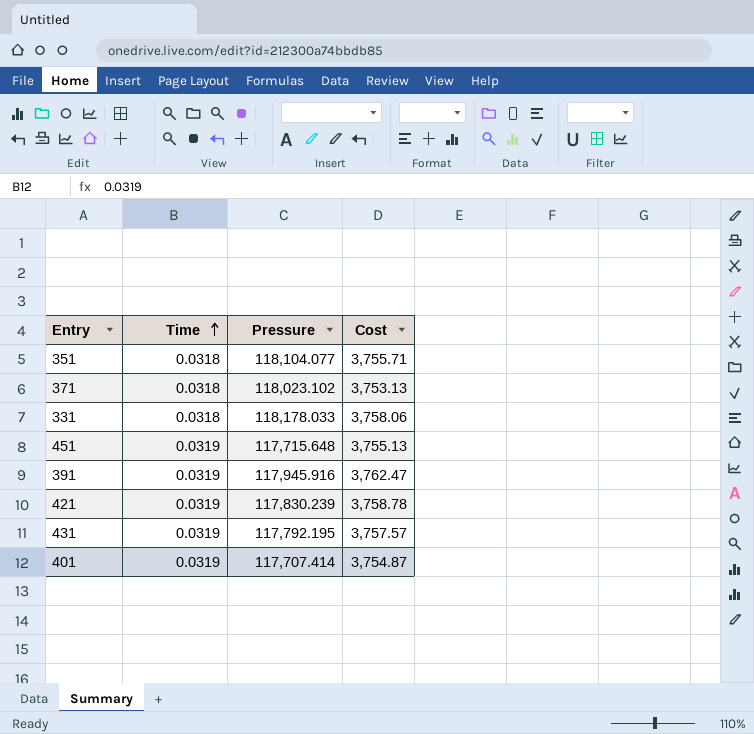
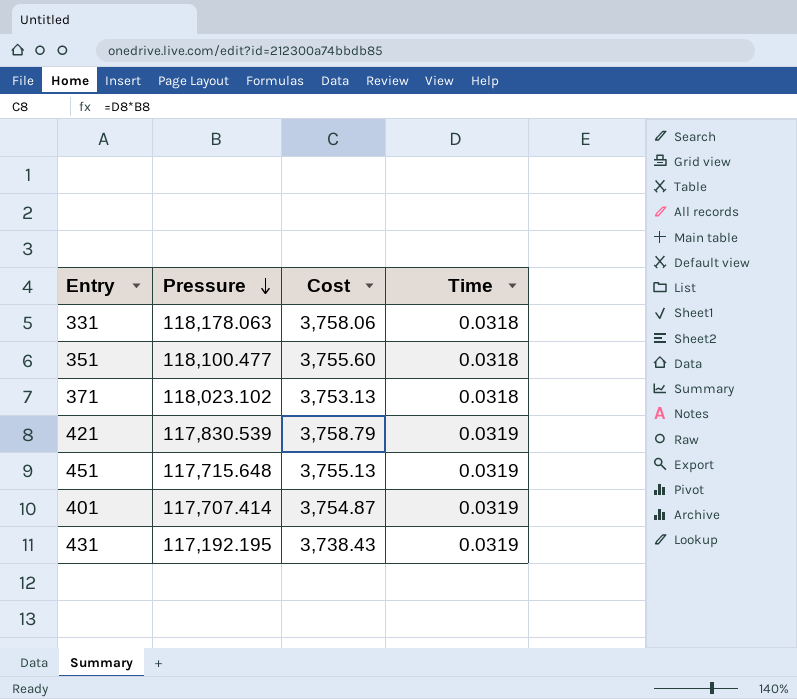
row order: Time ascending -> Pressure descending
column Time | position: 2 -> 4
row 391: 0.0319 | 117,945.916 | 3,762.47 -> none
331 | Pressure: 118,178.033 -> 118,178.063
351 | Pressure: 118,104.077 -> 118,100.477
351 | Cost: 3,755.71 -> 3,755.60
421 | Pressure: 117,830.239 -> 117,830.539
421 | Cost: 3,758.78 -> 3,758.79
431 | Pressure: 117,792.195 -> 117,192.195
431 | Cost: 3,757.57 -> 3,738.43

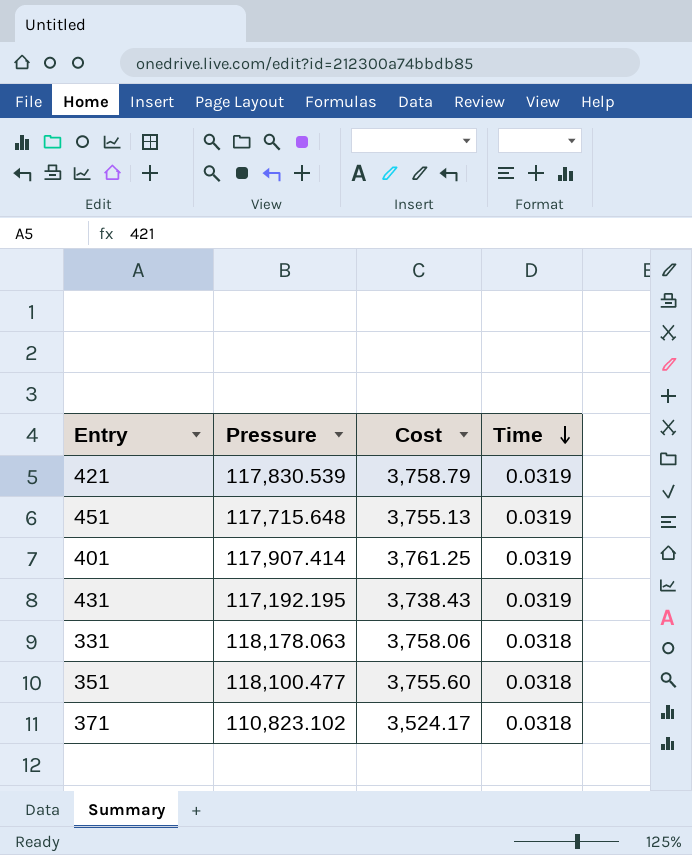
row order: Pressure descending -> Time descending
401 | Pressure: 117,707.414 -> 117,907.414
401 | Cost: 3,754.87 -> 3,761.25
371 | Pressure: 118,023.102 -> 110,823.102
371 | Cost: 3,753.13 -> 3,524.17

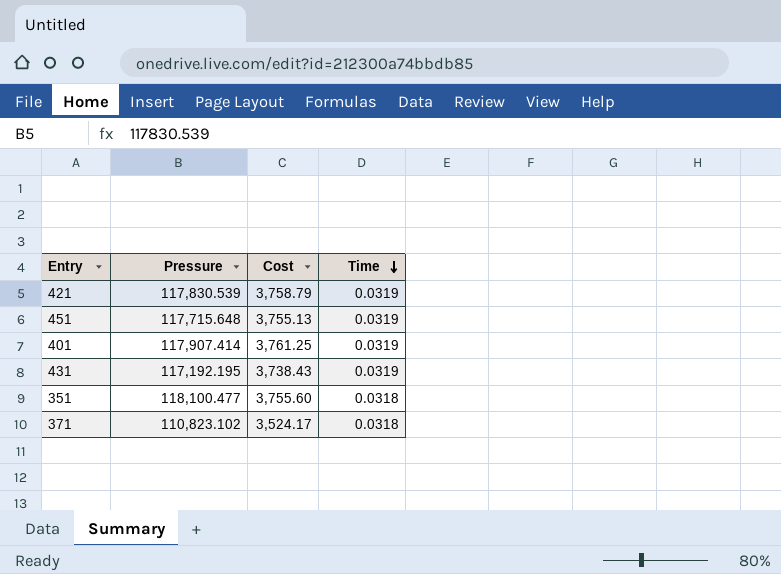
row 331: 118,178.063 | 3,758.06 | 0.0318 -> none

